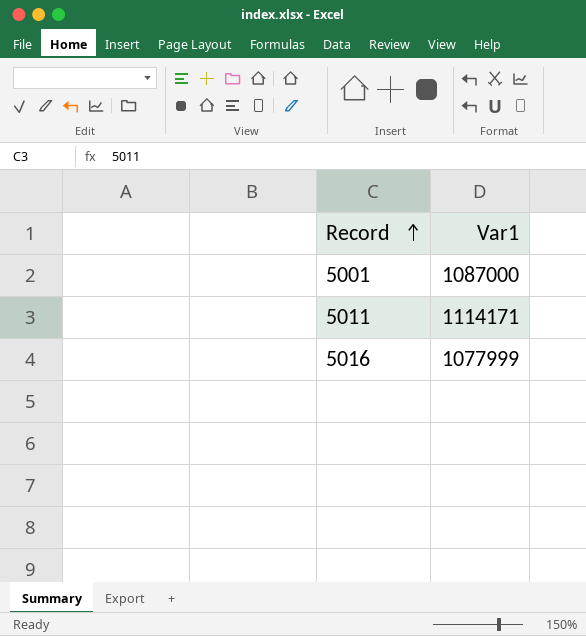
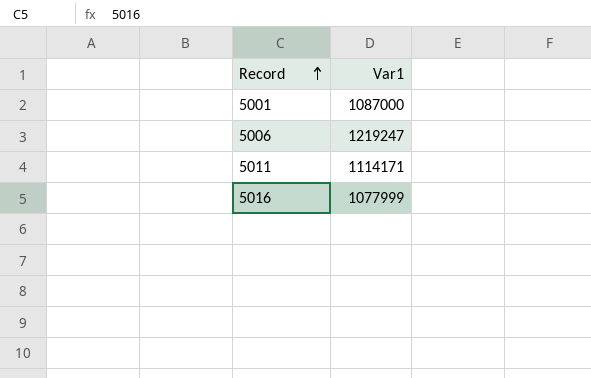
row 5006: none -> 1219247

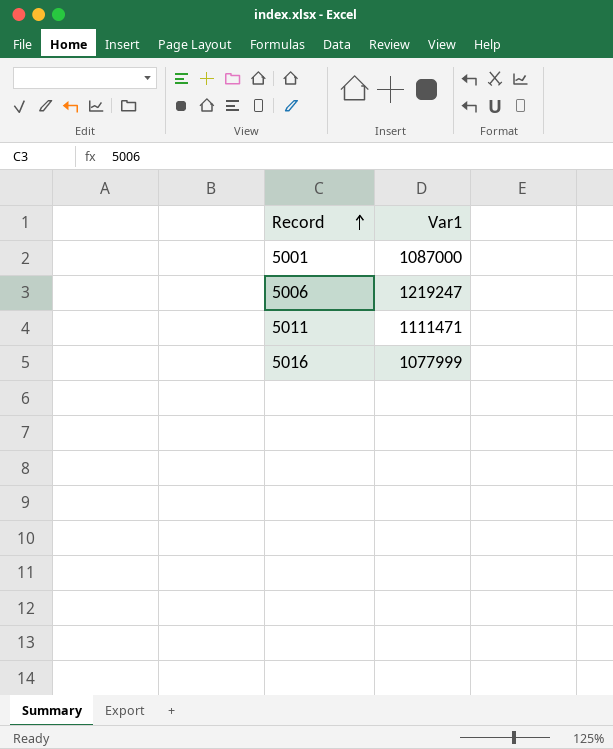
5011 | Var1: 1114171 -> 1111471

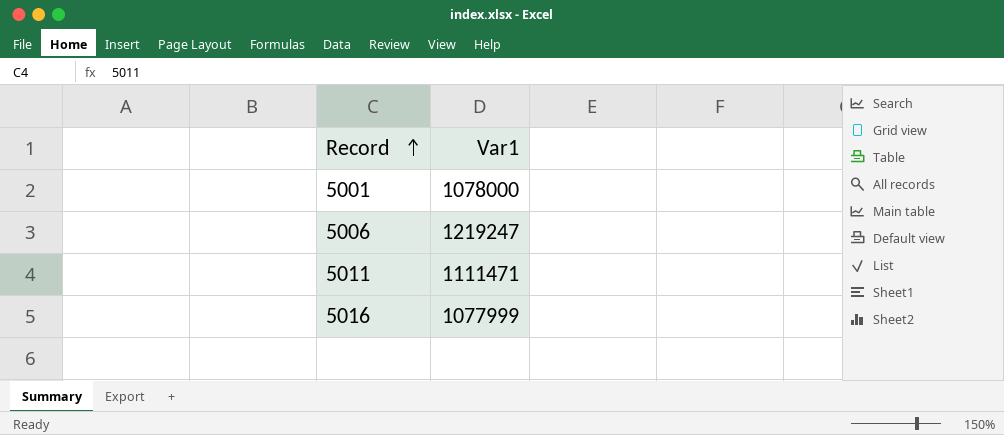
5001 | Var1: 1087000 -> 1078000

